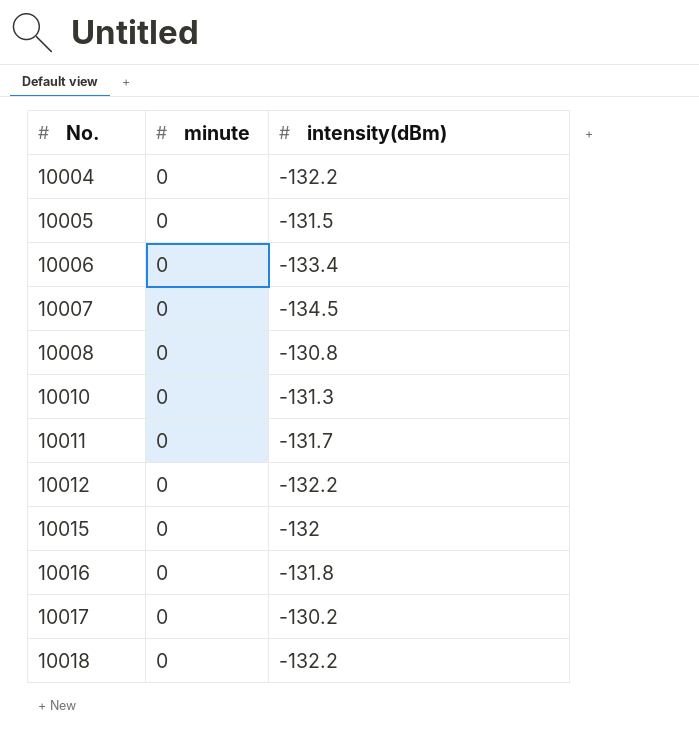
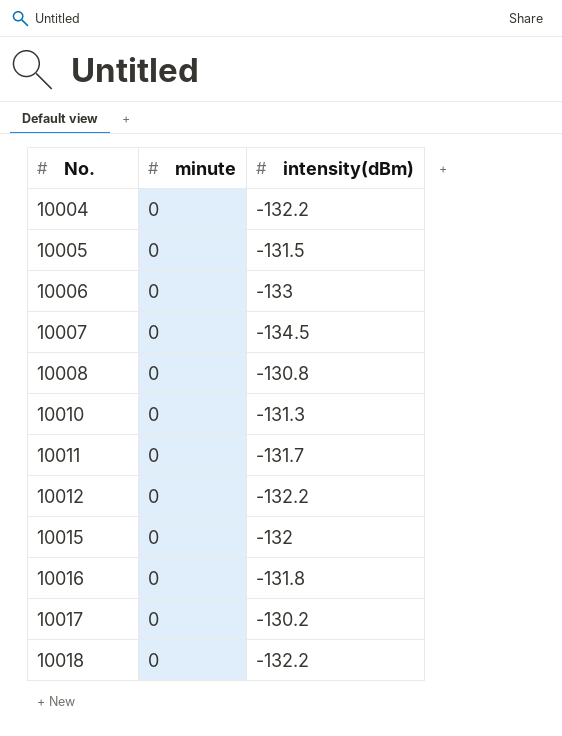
10006 | intensity(dBm): -133.4 -> -133

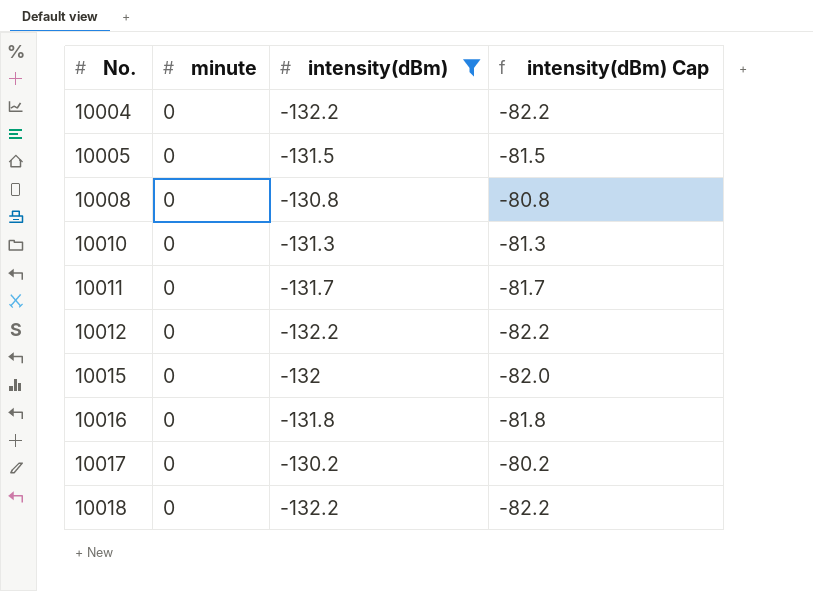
filter: none -> intensity(dBm) >= -132.2
column intensity(dBm) Cap | formula: none -> [intensity(dBm)] + 50

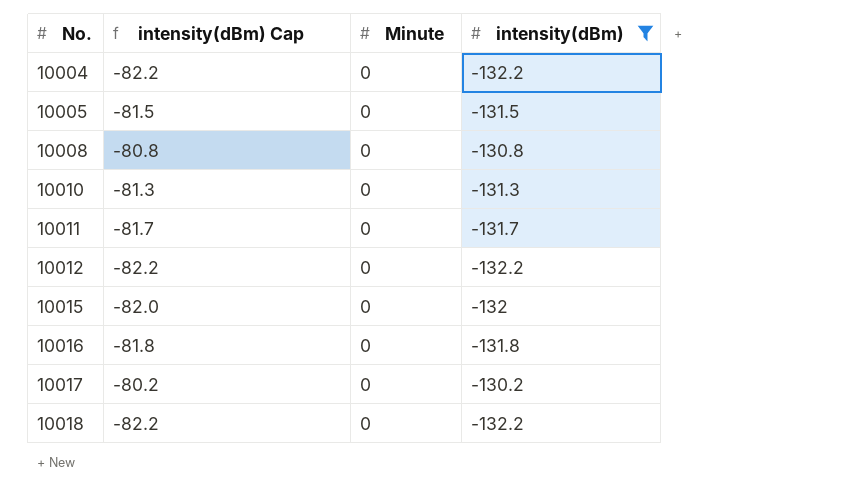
column intensity(dBm) Cap | position: 4 -> 2
column name: minute -> Minute

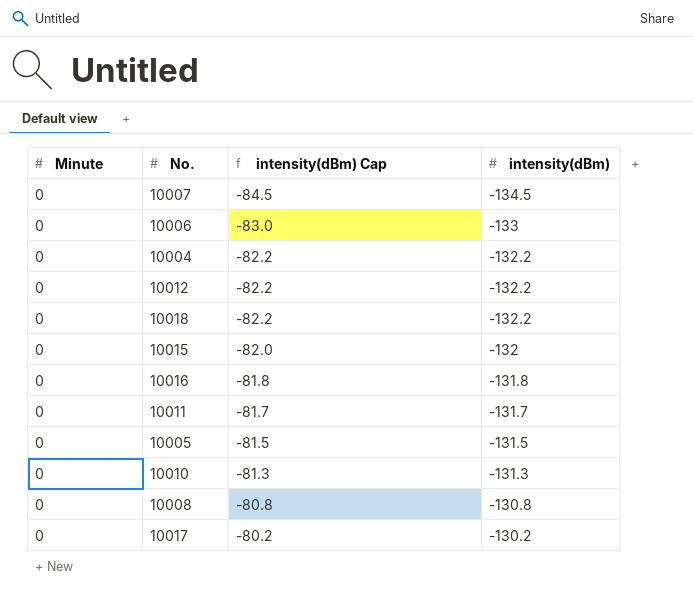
filter: intensity(dBm) >= -132.2 -> none
row order: No. ascending -> intensity(dBm) Cap ascending
column Minute | position: 3 -> 1

